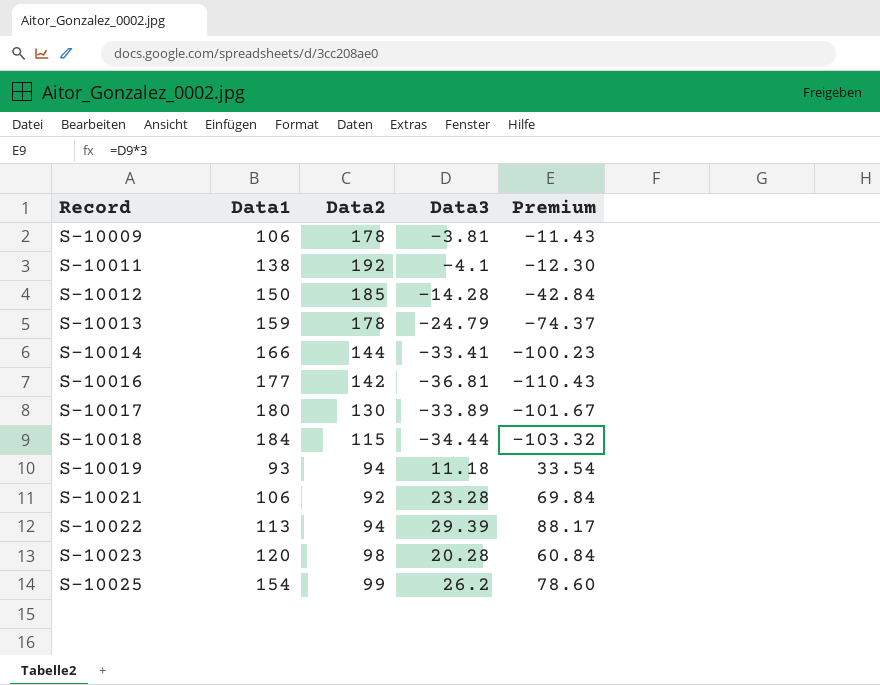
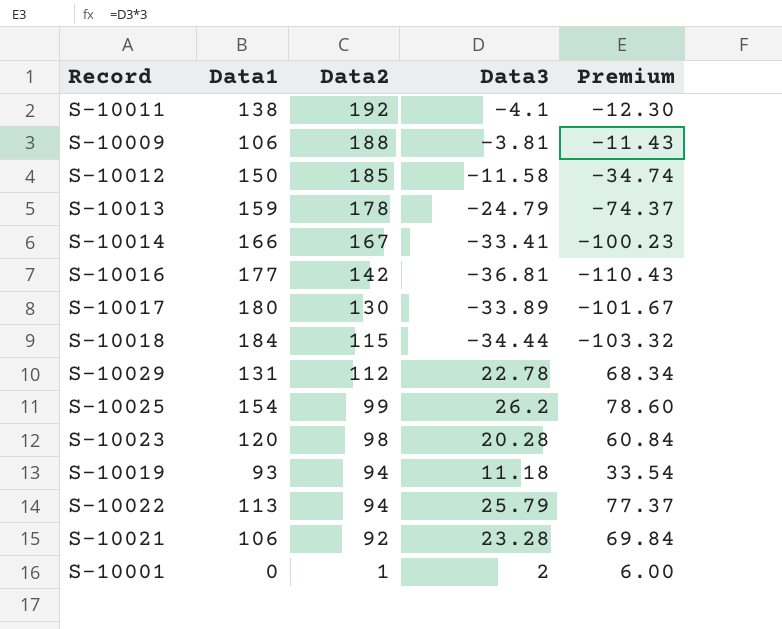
row order: Record ascending -> Data2 descending
S-10009 | Data2: 178 -> 188
S-10012 | Data3: -14.28 -> -11.58
S-10012 | Premium: -42.84 -> -34.74
S-10014 | Data2: 144 -> 167
row S-10029: none -> 131 | 112 | 22.78 | 68.34
S-10022 | Data3: 29.39 -> 25.79
S-10022 | Premium: 88.17 -> 77.37
row S-10001: none -> 0 | 1 | 2 | 6.00

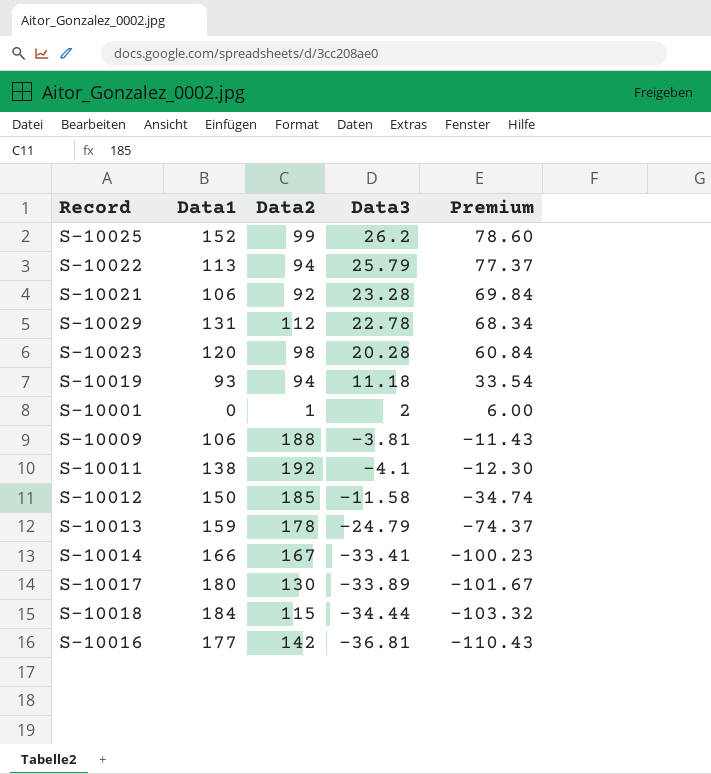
row order: Data2 descending -> Data3 descending
S-10025 | Data1: 154 -> 152

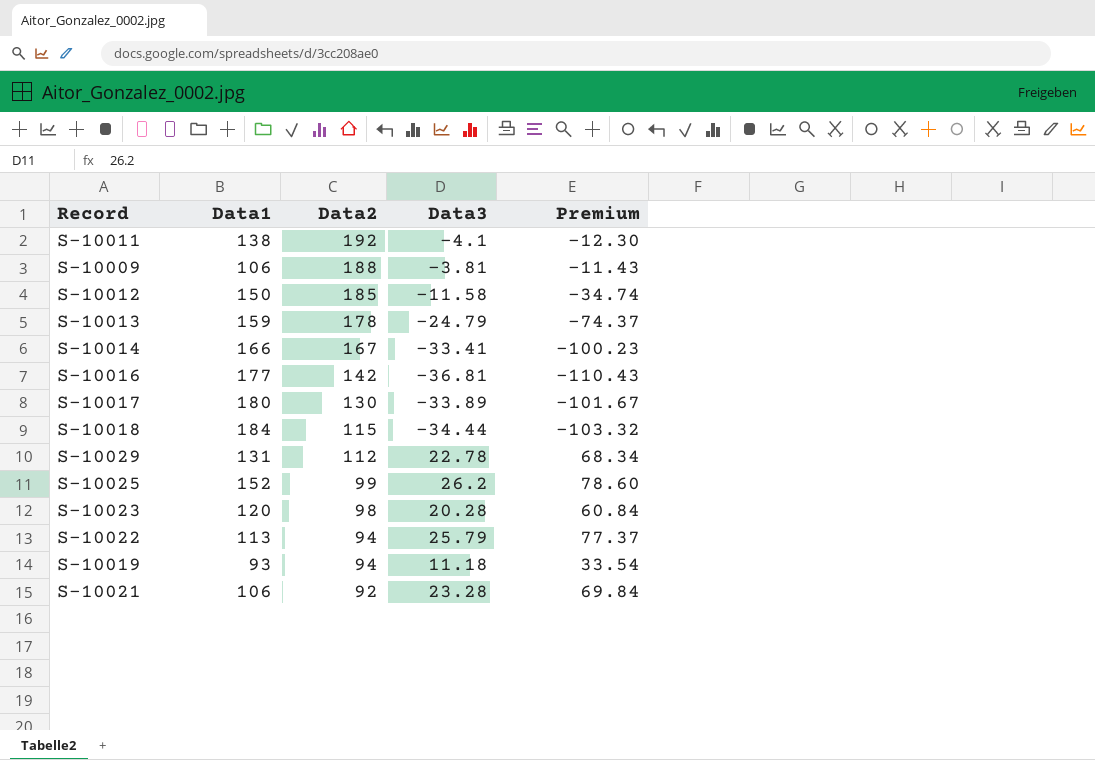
row order: Data3 descending -> Data2 descending
row S-10001: 0 | 1 | 2 | 6.00 -> none

